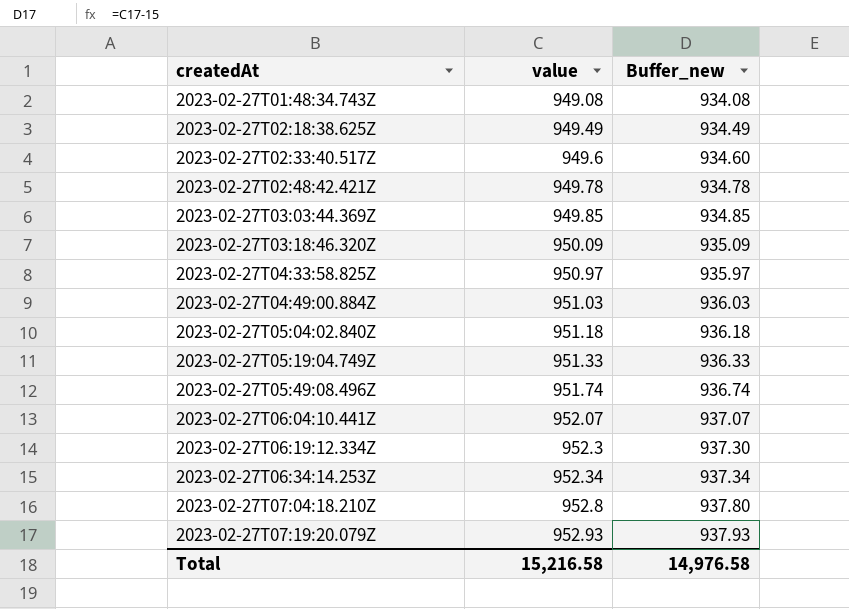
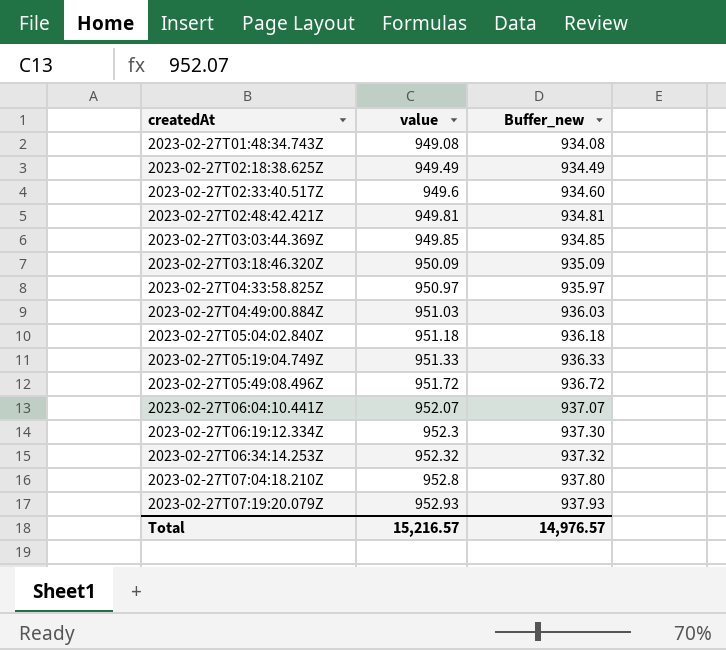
2023-02-27T02:48:42.421Z | value: 949.78 -> 949.81
2023-02-27T02:48:42.421Z | Buffer_new: 934.78 -> 934.81
2023-02-27T05:49:08.496Z | value: 951.74 -> 951.72
2023-02-27T05:49:08.496Z | Buffer_new: 936.74 -> 936.72
2023-02-27T06:34:14.253Z | value: 952.34 -> 952.32
2023-02-27T06:34:14.253Z | Buffer_new: 937.34 -> 937.32
Total | value: 15,216.58 -> 15,216.57
Total | Buffer_new: 14,976.58 -> 14,976.57

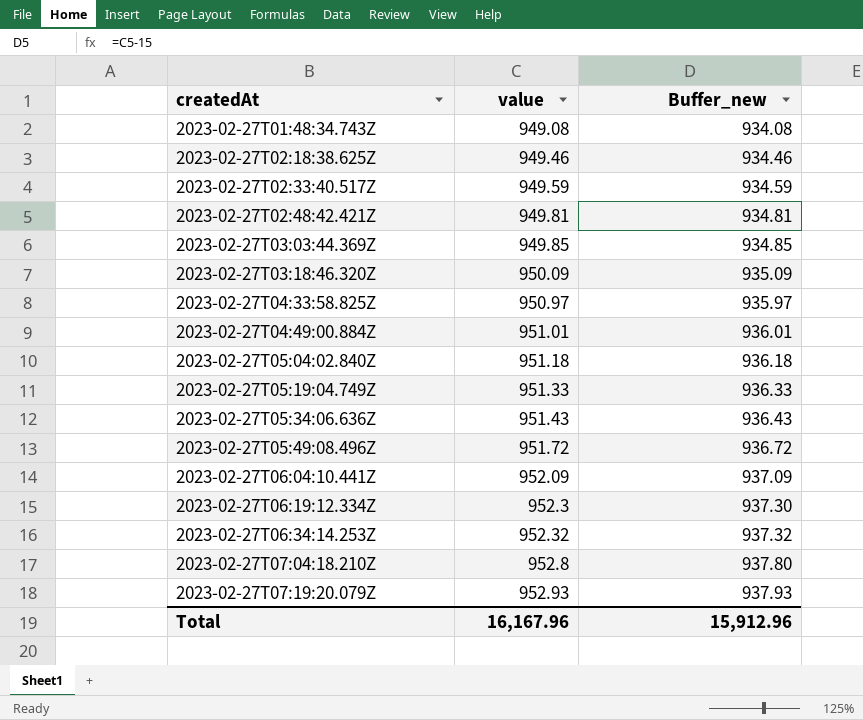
2023-02-27T02:18:38.625Z | value: 949.49 -> 949.46
2023-02-27T02:18:38.625Z | Buffer_new: 934.49 -> 934.46
2023-02-27T02:33:40.517Z | value: 949.6 -> 949.59
2023-02-27T02:33:40.517Z | Buffer_new: 934.60 -> 934.59
2023-02-27T04:49:00.884Z | value: 951.03 -> 951.01
2023-02-27T04:49:00.884Z | Buffer_new: 936.03 -> 936.01
row 2023-02-27T05:34:06.636Z: none -> 951.43 | 936.43
2023-02-27T06:04:10.441Z | value: 952.07 -> 952.09
2023-02-27T06:04:10.441Z | Buffer_new: 937.07 -> 937.09
Total | value: 15,216.57 -> 16,167.96
Total | Buffer_new: 14,976.57 -> 15,912.96

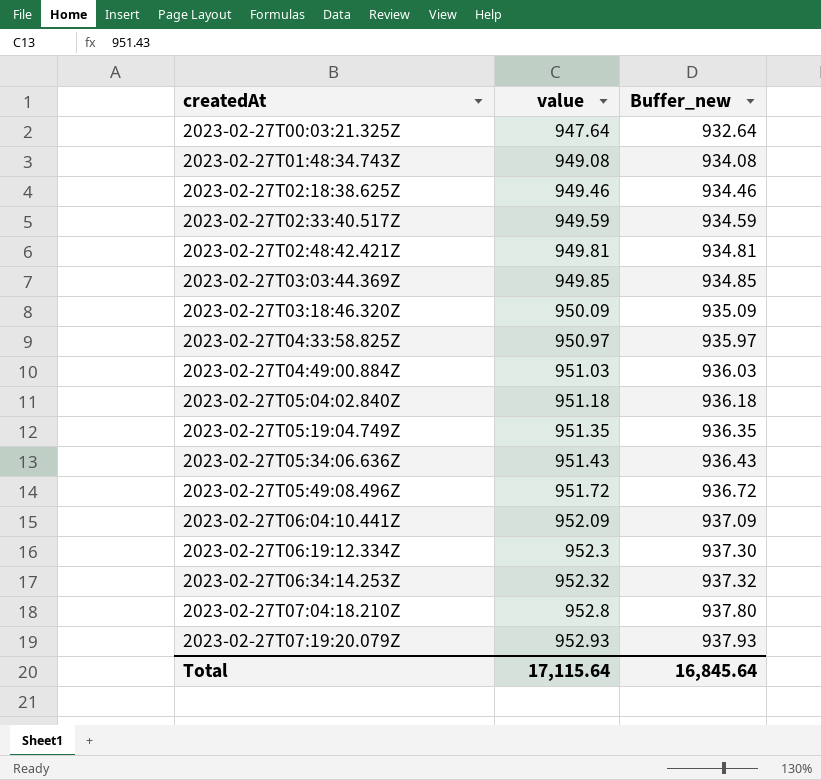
row 2023-02-27T00:03:21.325Z: none -> 947.64 | 932.64
2023-02-27T04:49:00.884Z | value: 951.01 -> 951.03
2023-02-27T04:49:00.884Z | Buffer_new: 936.01 -> 936.03
2023-02-27T05:19:04.749Z | value: 951.33 -> 951.35
2023-02-27T05:19:04.749Z | Buffer_new: 936.33 -> 936.35
Total | value: 16,167.96 -> 17,115.64
Total | Buffer_new: 15,912.96 -> 16,845.64

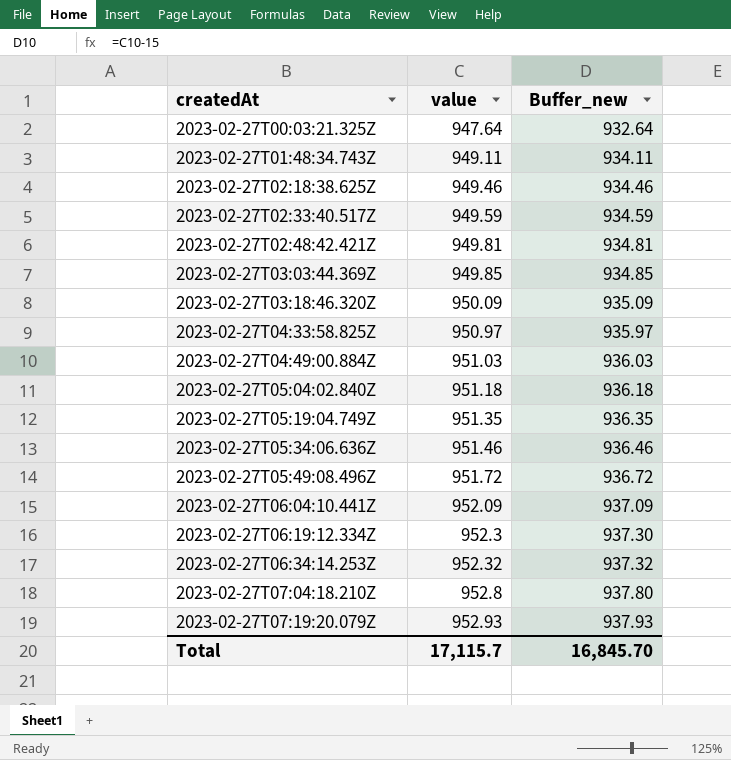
2023-02-27T01:48:34.743Z | value: 949.08 -> 949.11
2023-02-27T01:48:34.743Z | Buffer_new: 934.08 -> 934.11
2023-02-27T05:34:06.636Z | value: 951.43 -> 951.46
2023-02-27T05:34:06.636Z | Buffer_new: 936.43 -> 936.46
Total | value: 17,115.64 -> 17,115.7
Total | Buffer_new: 16,845.64 -> 16,845.70

